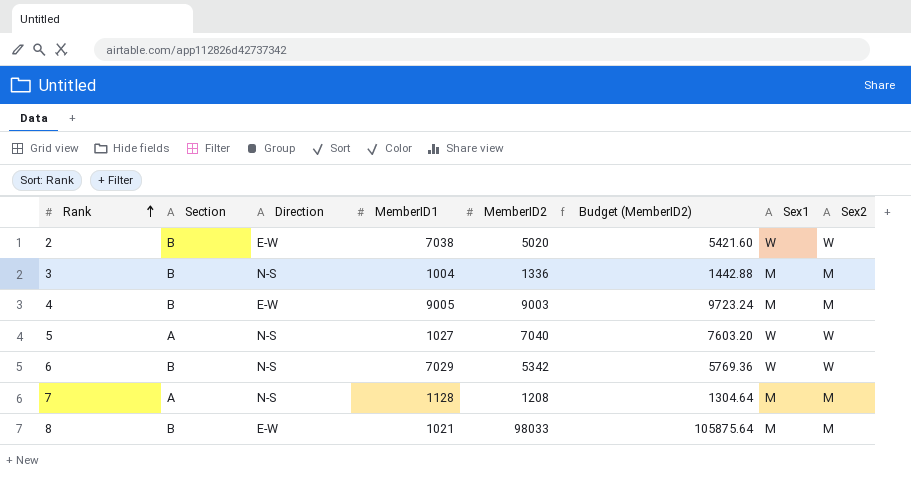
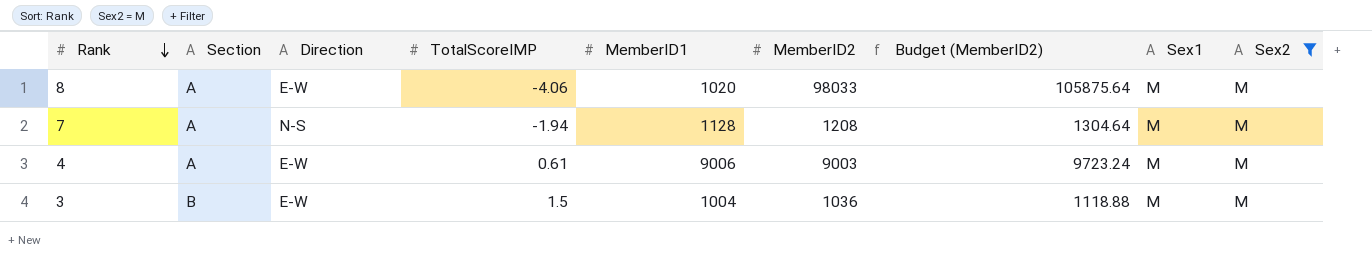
filter: none -> Sex2 = M
row order: Rank ascending -> Rank descending
column TotalScoreIMP | position: none -> 4
8 | Section: B -> A
8 | MemberID1: 1021 -> 1020
4 | Section: B -> A
4 | MemberID1: 9005 -> 9006
3 | Direction: N-S -> E-W
3 | MemberID2: 1336 -> 1036
3 | Budget (MemberID2): 1442.88 -> 1118.88

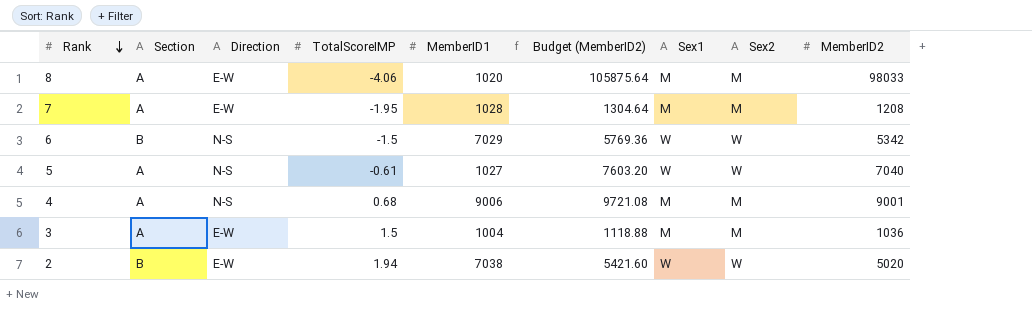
filter: Sex2 = M -> none
column MemberID2 | position: 6 -> 9
7 | Direction: N-S -> E-W
7 | TotalScoreIMP: -1.94 -> -1.95
7 | MemberID1: 1128 -> 1028
4 | Direction: E-W -> N-S
4 | TotalScoreIMP: 0.61 -> 0.68
4 | Budget (MemberID2): 9723.24 -> 9721.08
4 | MemberID2: 9003 -> 9001
3 | Section: B -> A

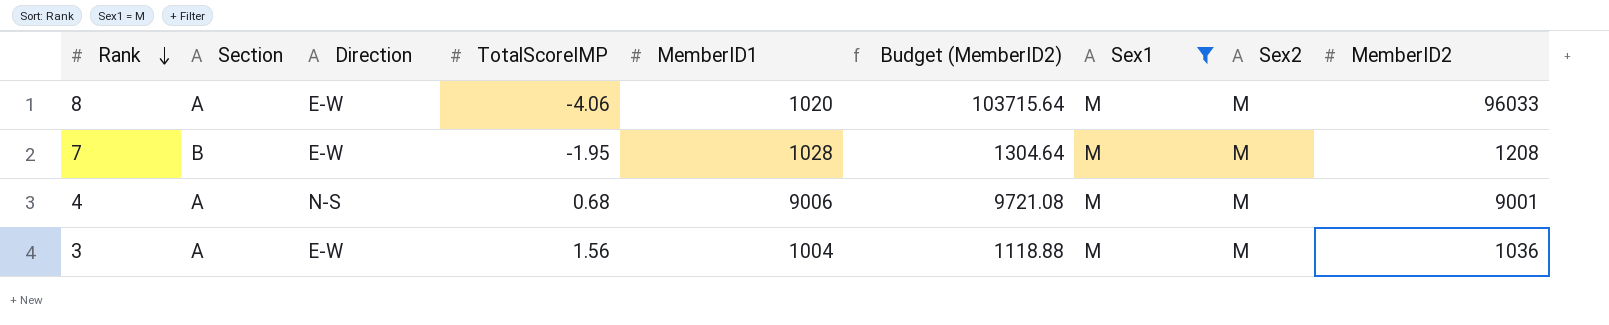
filter: none -> Sex1 = M
8 | Budget (MemberID2): 105875.64 -> 103715.64
8 | MemberID2: 98033 -> 96033
7 | Section: A -> B
3 | TotalScoreIMP: 1.5 -> 1.56

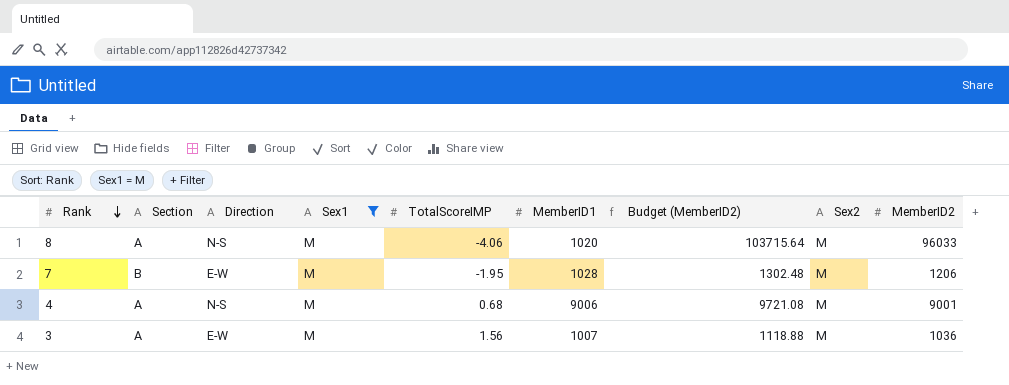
column Sex1 | position: 7 -> 4
8 | Direction: E-W -> N-S
7 | Budget (MemberID2): 1304.64 -> 1302.48
7 | MemberID2: 1208 -> 1206
3 | MemberID1: 1004 -> 1007

